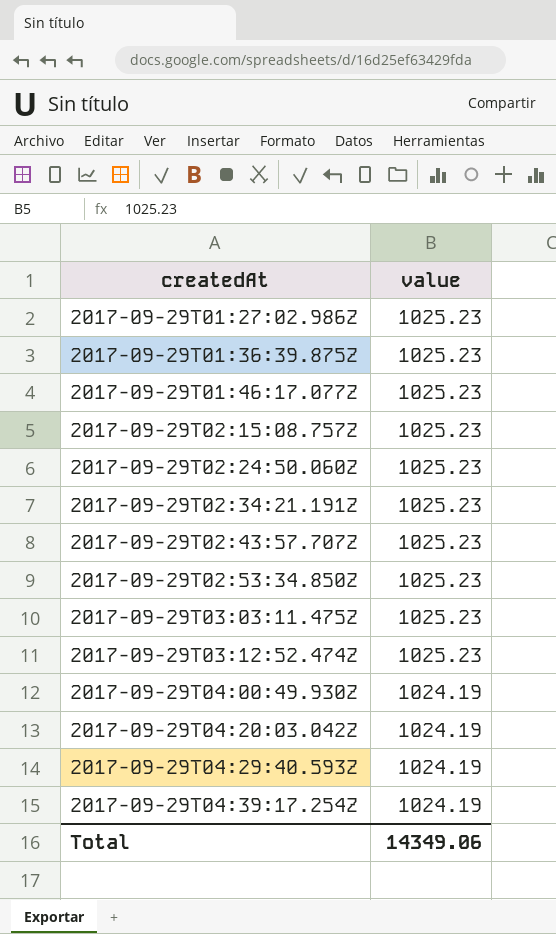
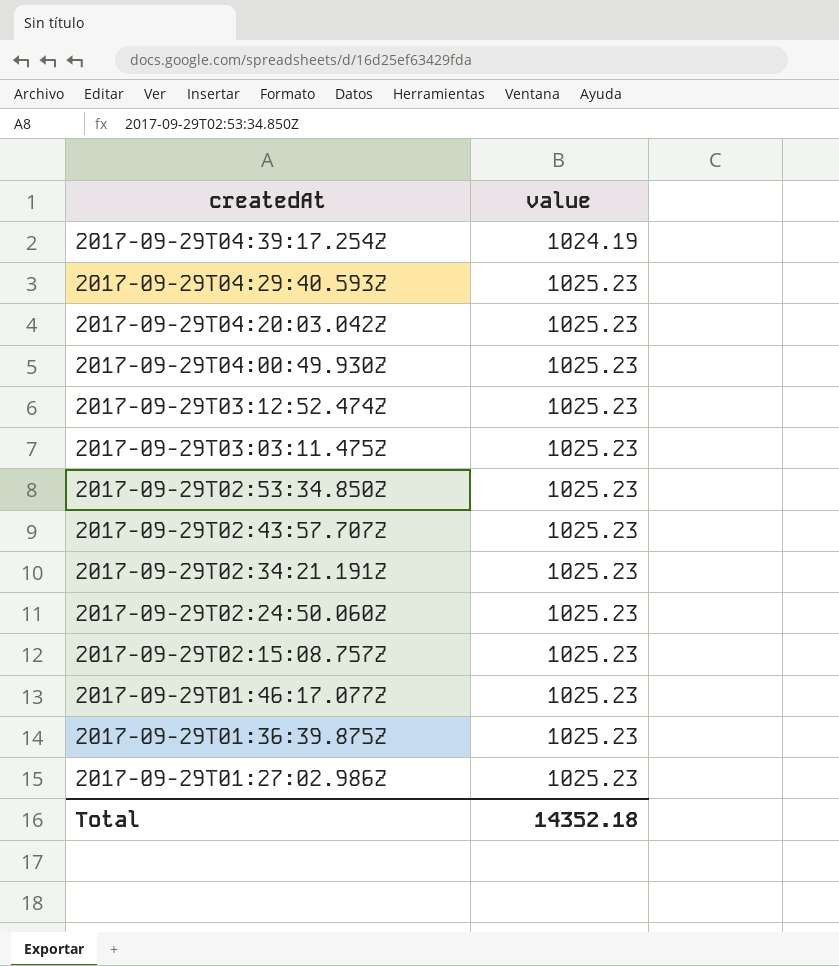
row order: createdAt ascending -> createdAt descending
2017-09-29T04:29:40.593Z | value: 1024.19 -> 1025.23
2017-09-29T04:20:03.042Z | value: 1024.19 -> 1025.23
2017-09-29T04:00:49.930Z | value: 1024.19 -> 1025.23
Total | value: 14349.06 -> 14352.18

